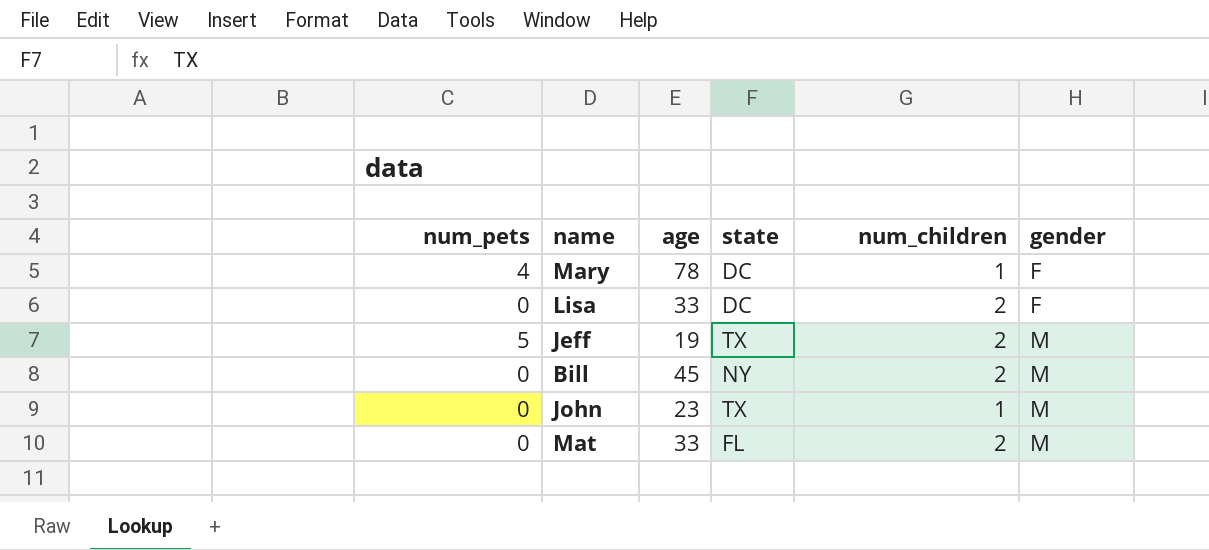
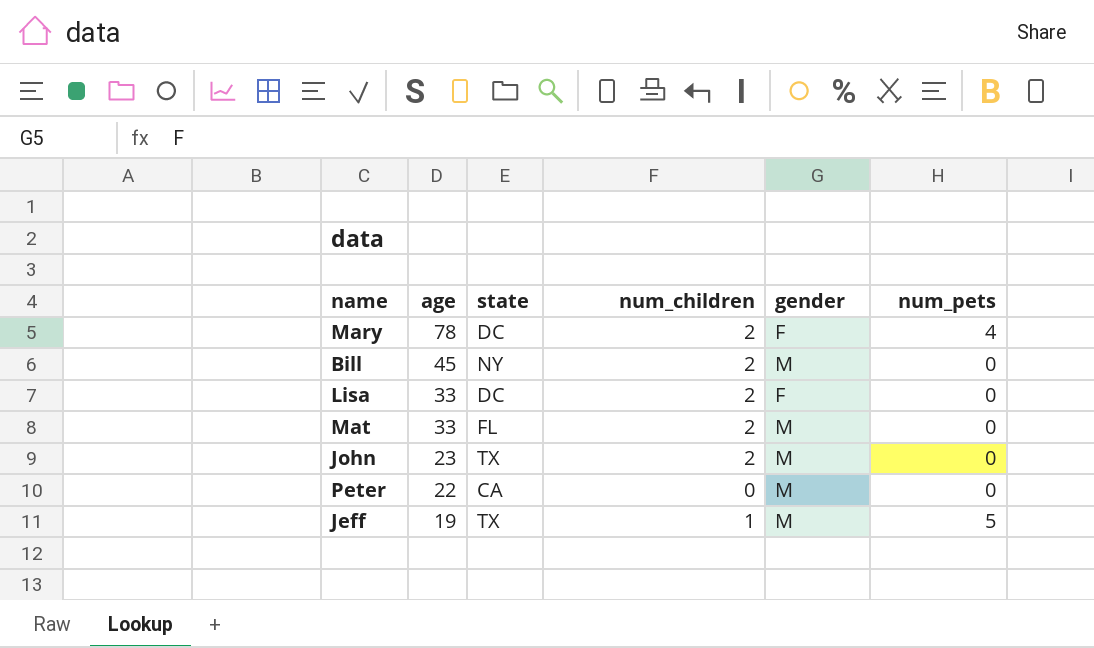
row order: gender ascending -> age descending
column num_pets | position: 1 -> 6
Mary | num_children: 1 -> 2
John | num_children: 1 -> 2
row Peter: none -> 22 | CA | 0 | M | 0
Jeff | num_children: 2 -> 1

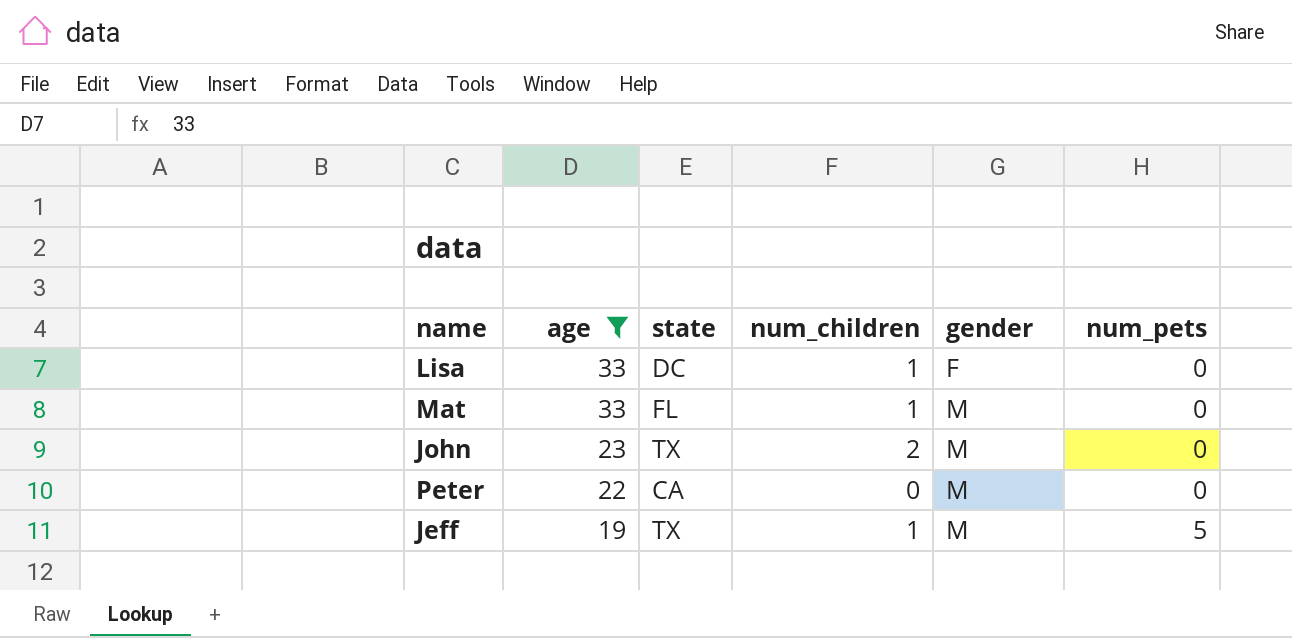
filter: none -> age <= 33
Lisa | num_children: 2 -> 1
Mat | num_children: 2 -> 1

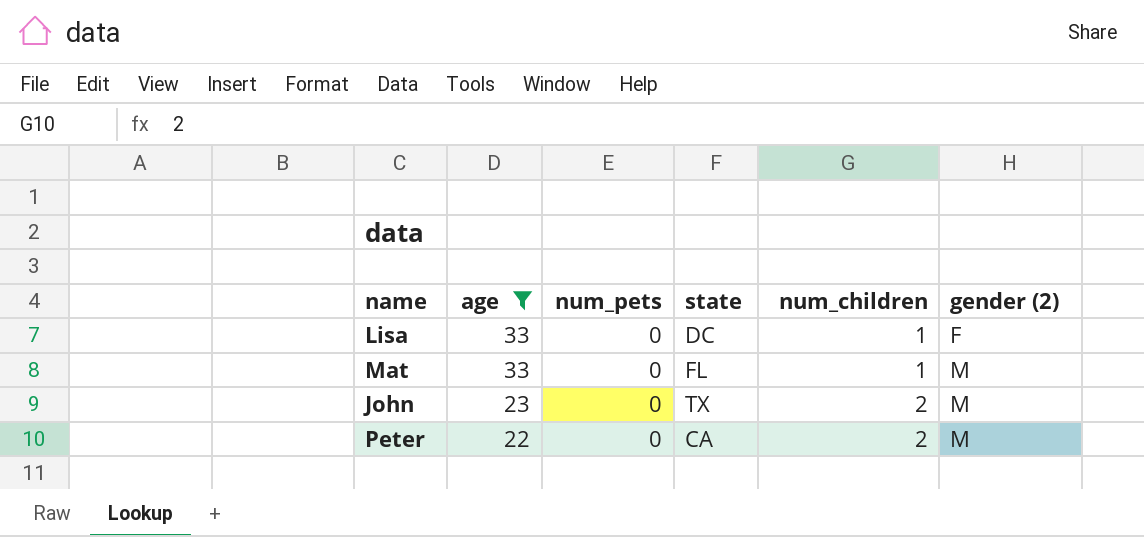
column num_pets | position: 6 -> 3
column name: gender -> gender (2)
row Jeff: 19 | TX | 1 | M | 5 -> none
Peter | num_children: 0 -> 2

